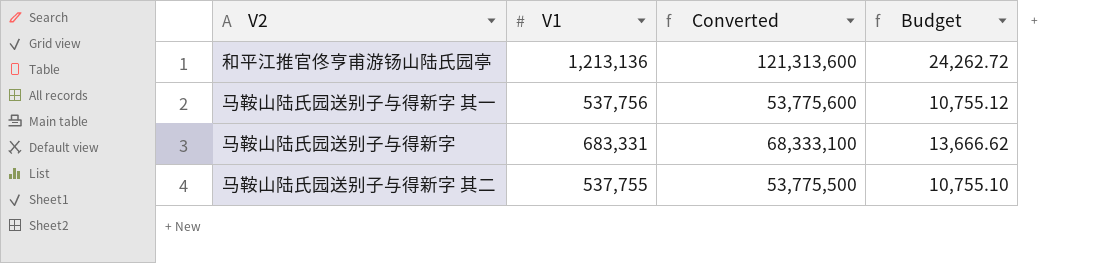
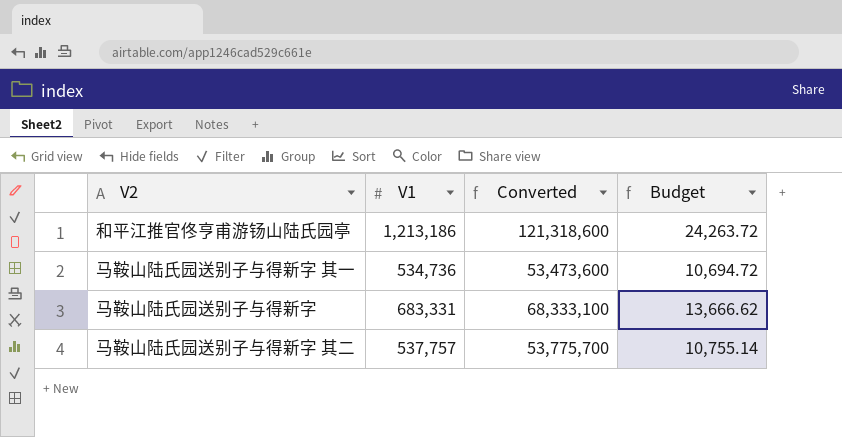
和平江推官佟亨甫游钖山陆氏园亭 | V1: 1,213,136 -> 1,213,186
和平江推官佟亨甫游钖山陆氏园亭 | Converted: 121,313,600 -> 121,318,600
和平江推官佟亨甫游钖山陆氏园亭 | Budget: 24,262.72 -> 24,263.72
马鞍山陆氏园送别子与得新字 其一 | V1: 537,756 -> 534,736
马鞍山陆氏园送别子与得新字 其一 | Converted: 53,775,600 -> 53,473,600
马鞍山陆氏园送别子与得新字 其一 | Budget: 10,755.12 -> 10,694.72
马鞍山陆氏园送别子与得新字 其二 | V1: 537,755 -> 537,757
马鞍山陆氏园送别子与得新字 其二 | Converted: 53,775,500 -> 53,775,700
马鞍山陆氏园送别子与得新字 其二 | Budget: 10,755.10 -> 10,755.14

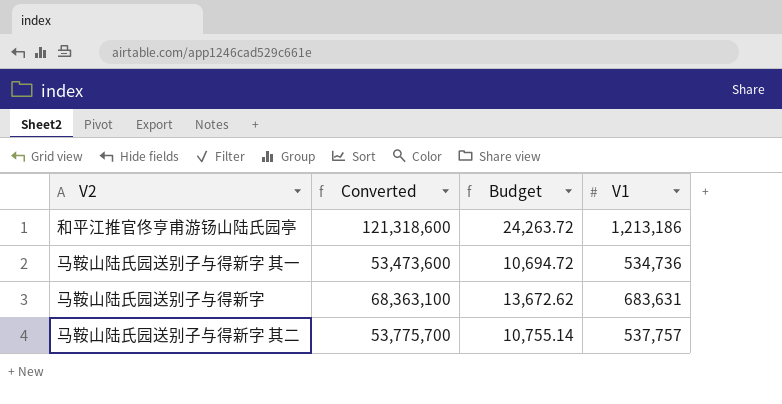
column V1 | position: 2 -> 4
马鞍山陆氏园送别子与得新字 | Converted: 68,333,100 -> 68,363,100
马鞍山陆氏园送别子与得新字 | Budget: 13,666.62 -> 13,672.62
马鞍山陆氏园送别子与得新字 | V1: 683,331 -> 683,631

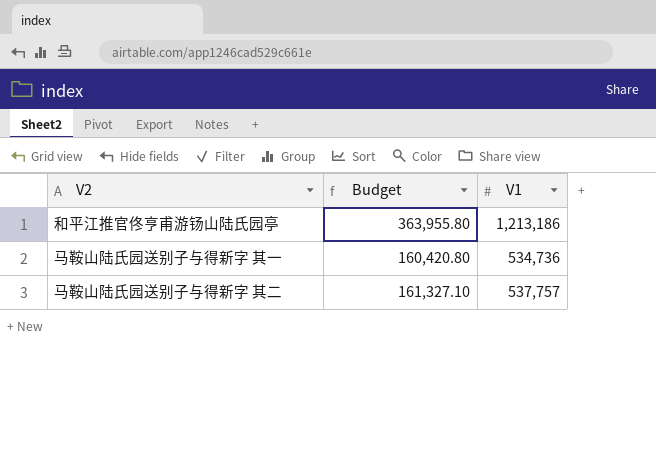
column Converted | formula: [V1] * 100 -> none
column Budget | formula: [V1] * 0.02 -> [V1] * 0.3
row 马鞍山陆氏园送别子与得新字: 68,363,100 | 13,672.62 | 683,631 -> none

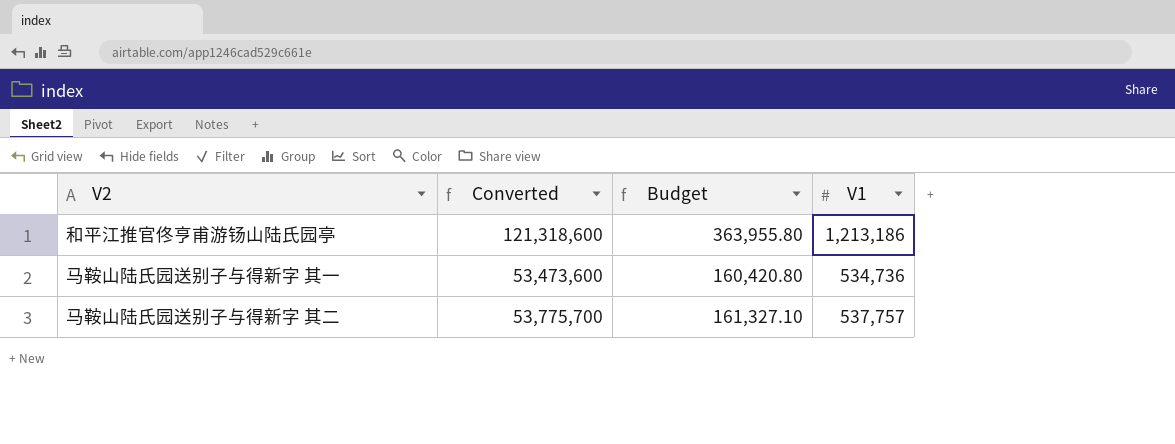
column Converted | formula: none -> [V1] * 100

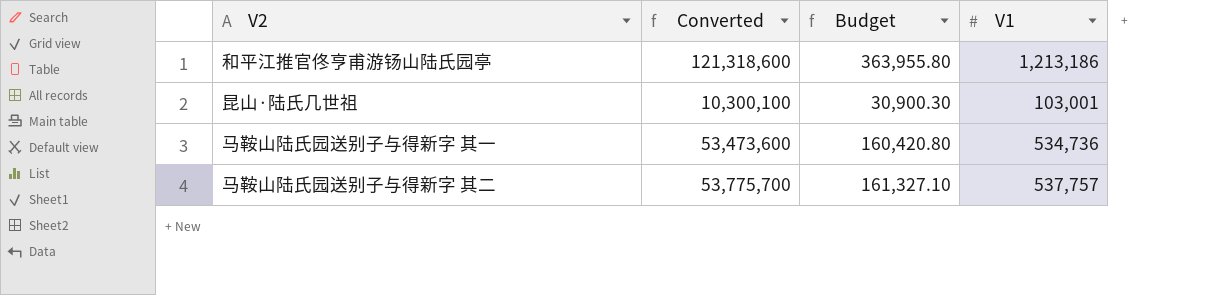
row 昆山·陆氏几世祖: none -> 10,300,100 | 30,900.30 | 103,001

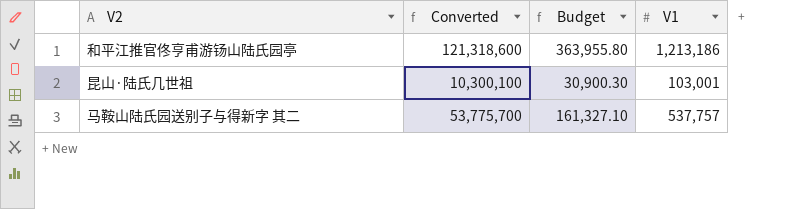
row 马鞍山陆氏园送别子与得新字 其一: 53,473,600 | 160,420.80 | 534,736 -> none

